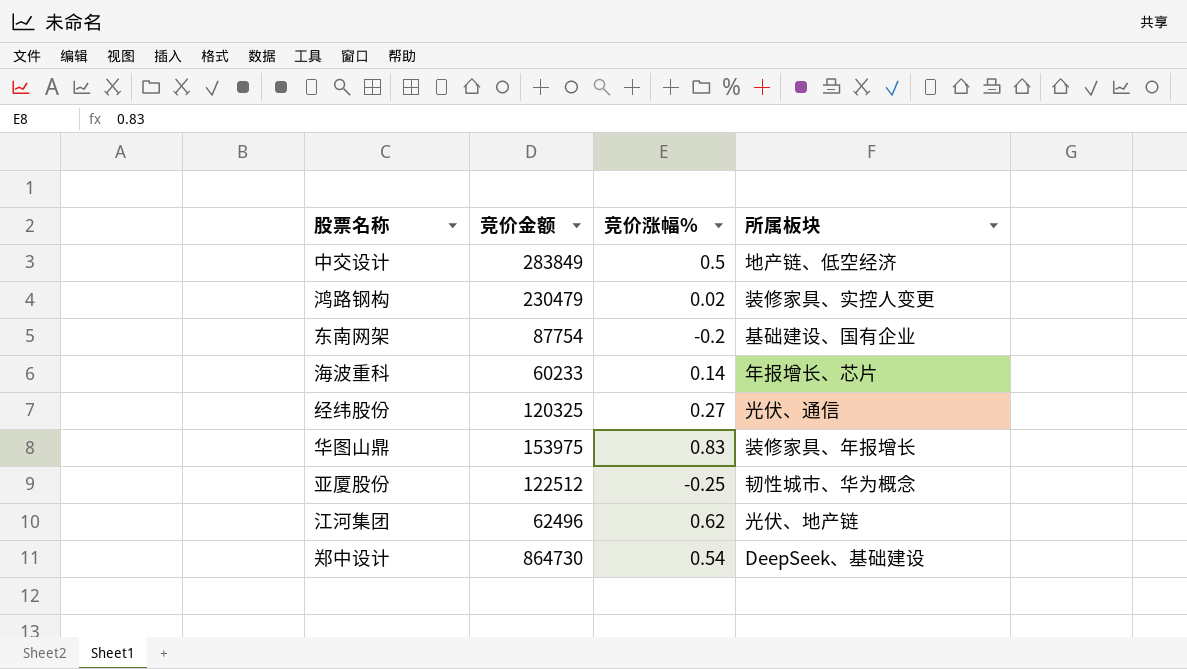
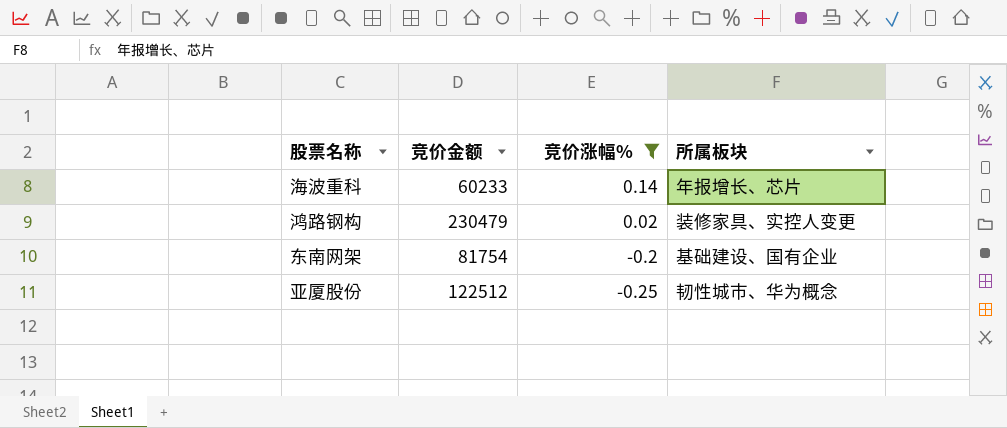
filter: none -> 竞价涨幅% <= 0.14
row order: none -> 竞价涨幅% descending
东南网架 | 竞价金额: 87754 -> 81754

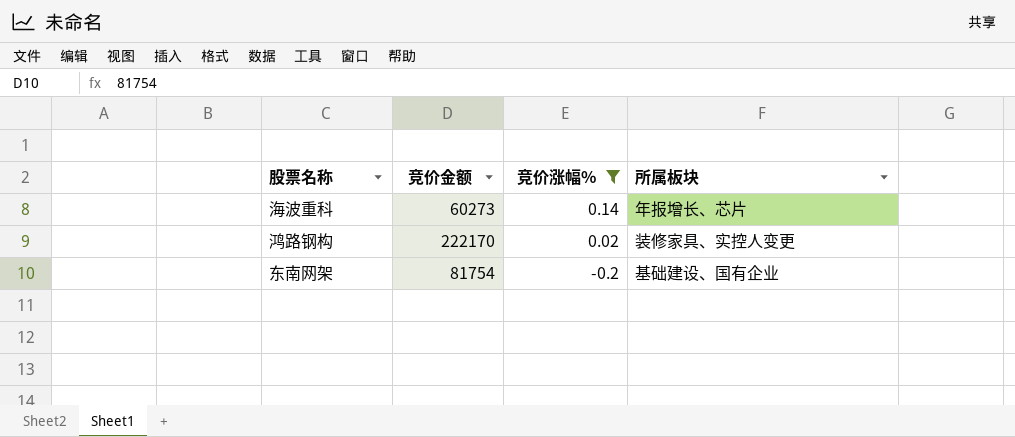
row 亚厦股份: 122512 | -0.25 | 韧性城市、华为概念 -> none
海波重科 | 竞价金额: 60233 -> 60273
鸿路钢构 | 竞价金额: 230479 -> 222170

